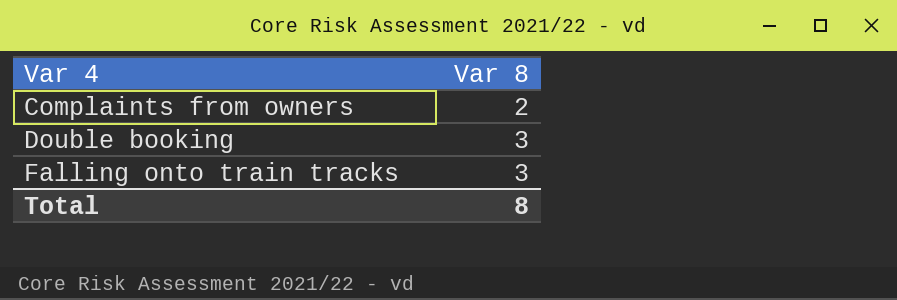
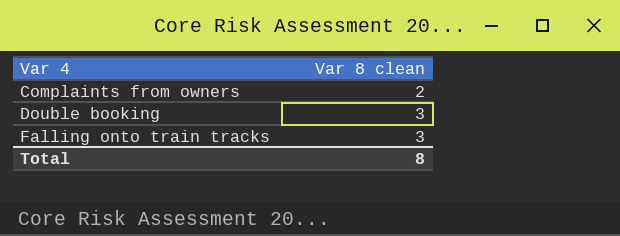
column name: Var 8 -> Var 8 clean

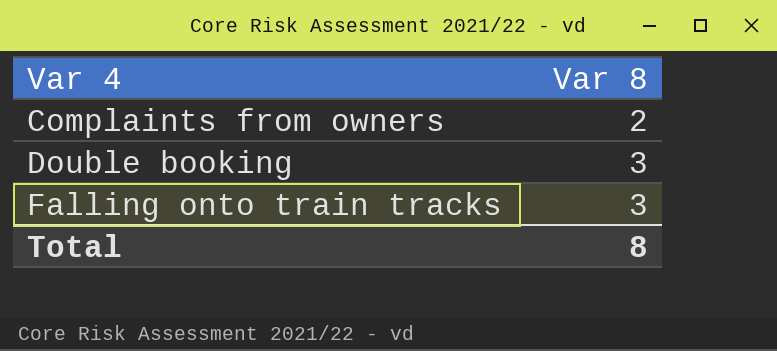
column name: Var 8 clean -> Var 8

